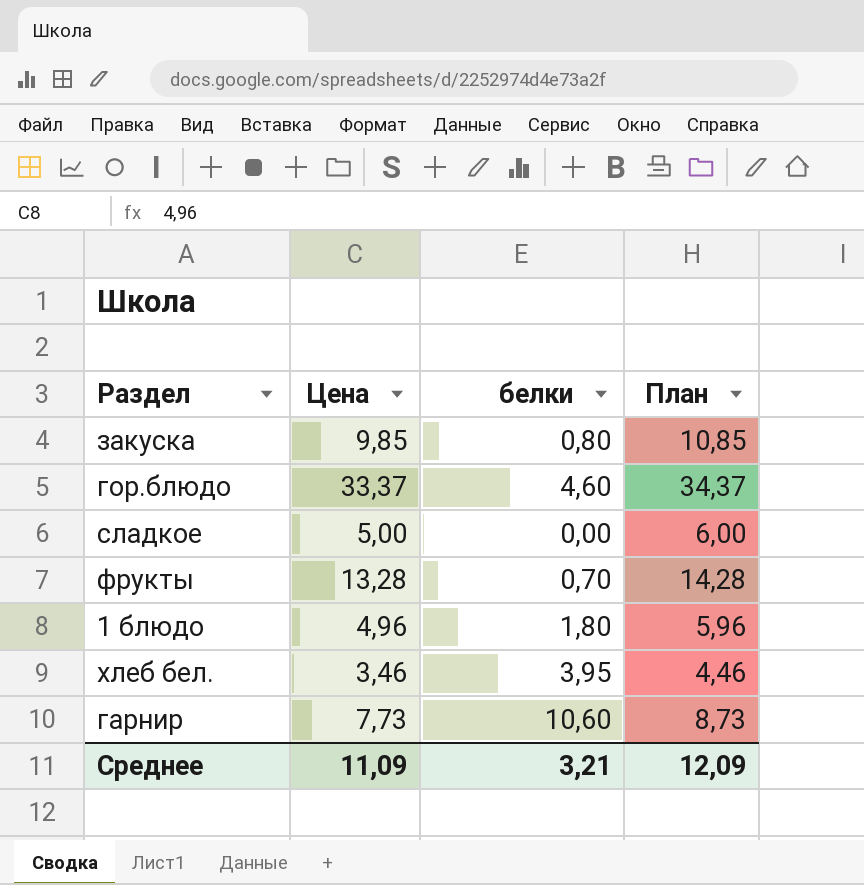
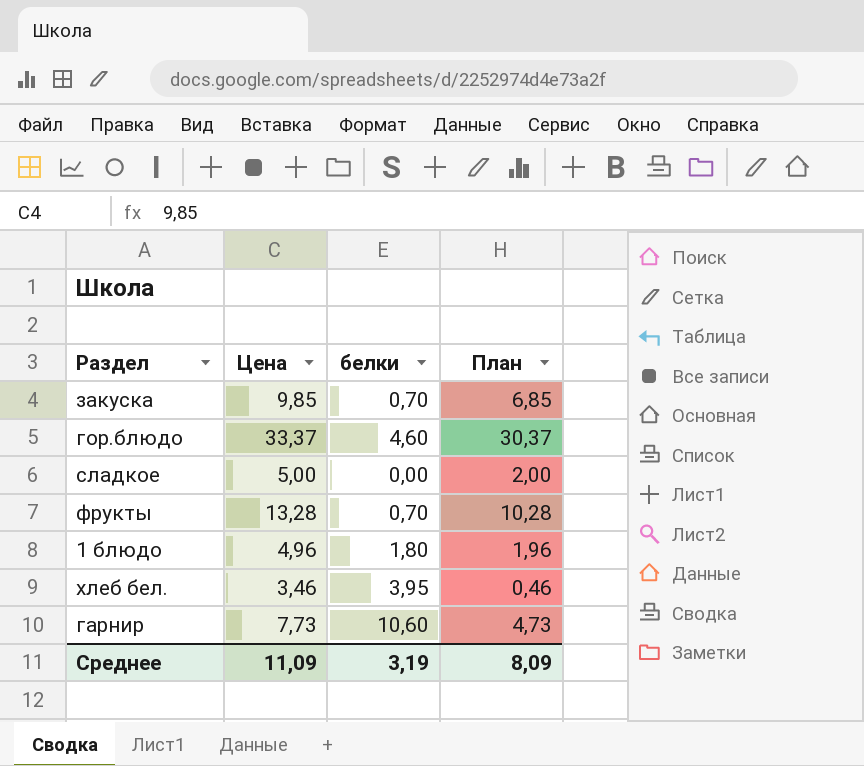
column План | formula: [Цена] + 1 -> [Цена] - 3
закуска | белки: 0,80 -> 0,70
Среднее | белки: 3,21 -> 3,19
Среднее | План: 12,09 -> 8,09

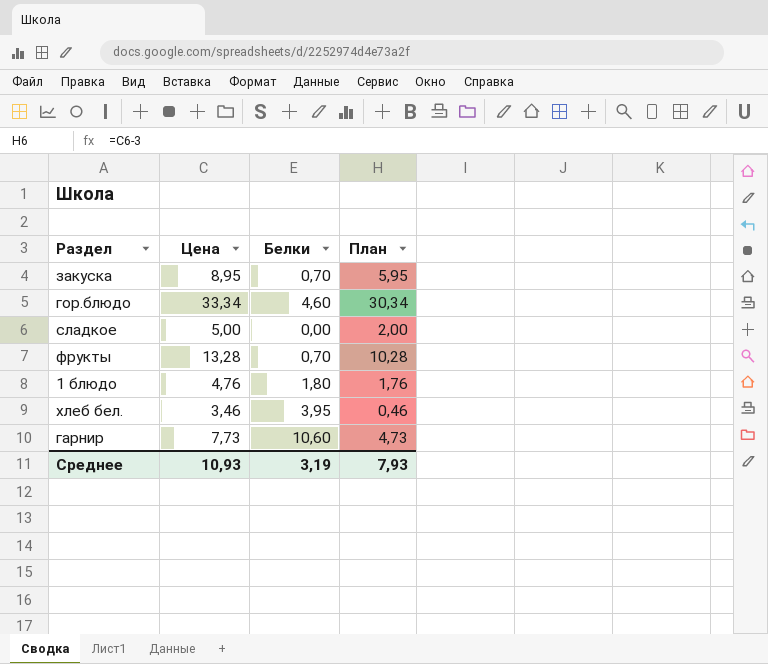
column name: белки -> Белки
закуска | Цена: 9,85 -> 8,95
закуска | План: 6,85 -> 5,95
гор.блюдо | Цена: 33,37 -> 33,34
гор.блюдо | План: 30,37 -> 30,34
1 блюдо | Цена: 4,96 -> 4,76
1 блюдо | План: 1,96 -> 1,76
Среднее | Цена: 11,09 -> 10,93
Среднее | План: 8,09 -> 7,93

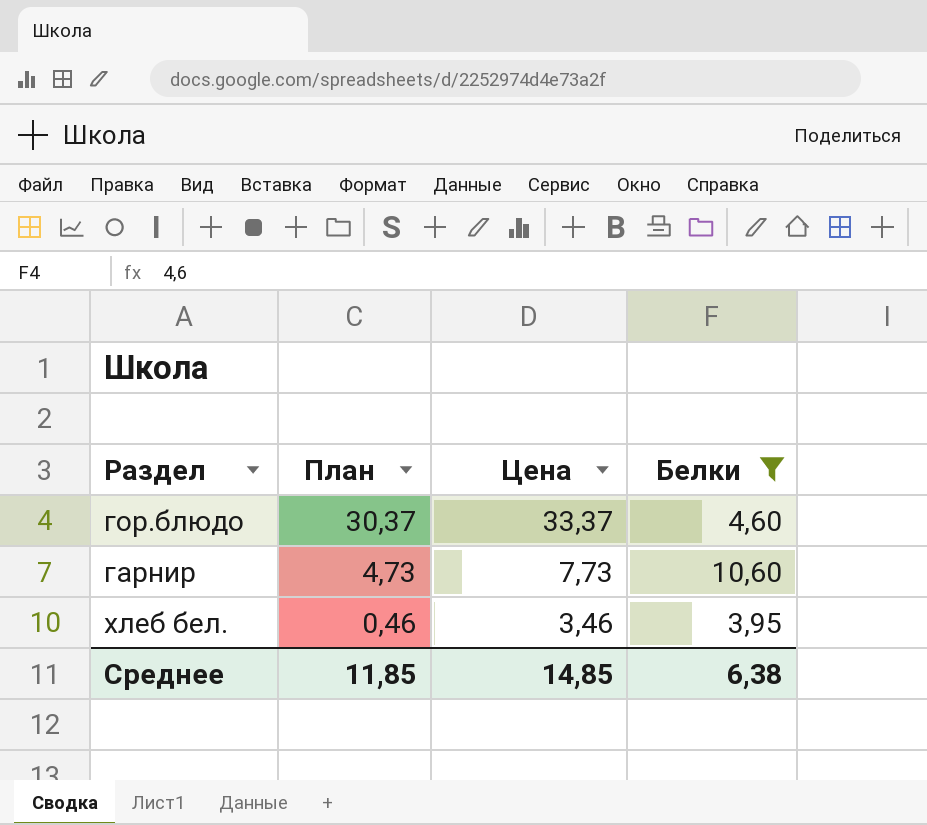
filter: none -> Белки >= 3,95
row order: none -> План descending
column План | position: 4 -> 2
гор.блюдо | План: 30,34 -> 30,37
гор.блюдо | Цена: 33,34 -> 33,37
Среднее | План: 7,93 -> 11,85
Среднее | Цена: 10,93 -> 14,85
Среднее | Белки: 3,19 -> 6,38

